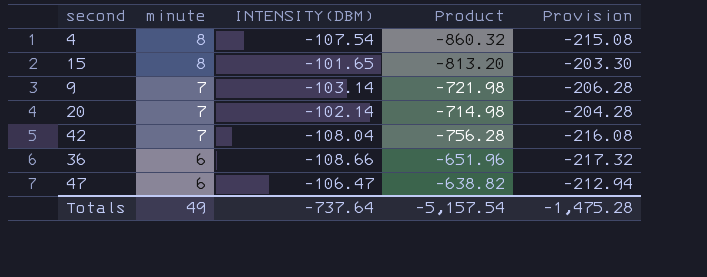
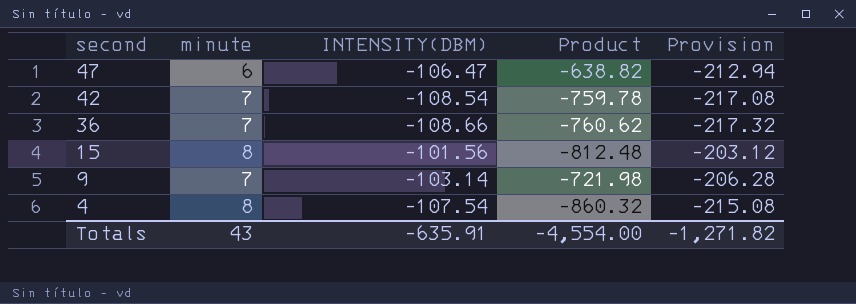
row order: minute descending -> second descending
row 20: 7 | -102.14 | -714.98 | -204.28 -> none
42 | INTENSITY(DBM): -108.04 -> -108.54
42 | Product: -756.28 -> -759.78
42 | Provision: -216.08 -> -217.08
36 | minute: 6 -> 7
36 | Product: -651.96 -> -760.62
15 | INTENSITY(DBM): -101.65 -> -101.56
15 | Product: -813.20 -> -812.48
15 | Provision: -203.30 -> -203.12
Totals | minute: 49 -> 43
Totals | INTENSITY(DBM): -737.64 -> -635.91
Totals | Product: -5,157.54 -> -4,554.00
Totals | Provision: -1,475.28 -> -1,271.82

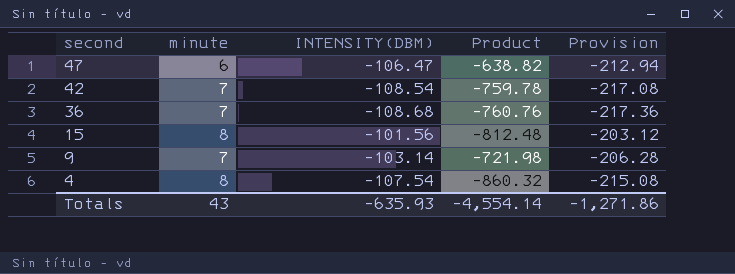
36 | INTENSITY(DBM): -108.66 -> -108.68
36 | Product: -760.62 -> -760.76
36 | Provision: -217.32 -> -217.36
Totals | INTENSITY(DBM): -635.91 -> -635.93
Totals | Product: -4,554.00 -> -4,554.14
Totals | Provision: -1,271.82 -> -1,271.86

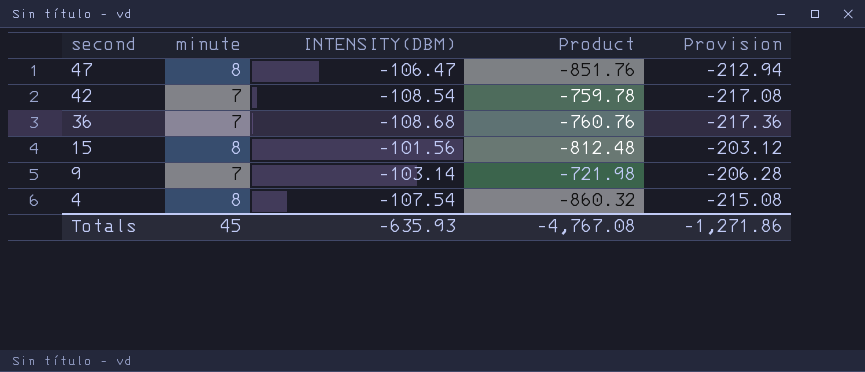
47 | minute: 6 -> 8
47 | Product: -638.82 -> -851.76
Totals | minute: 43 -> 45
Totals | Product: -4,554.14 -> -4,767.08

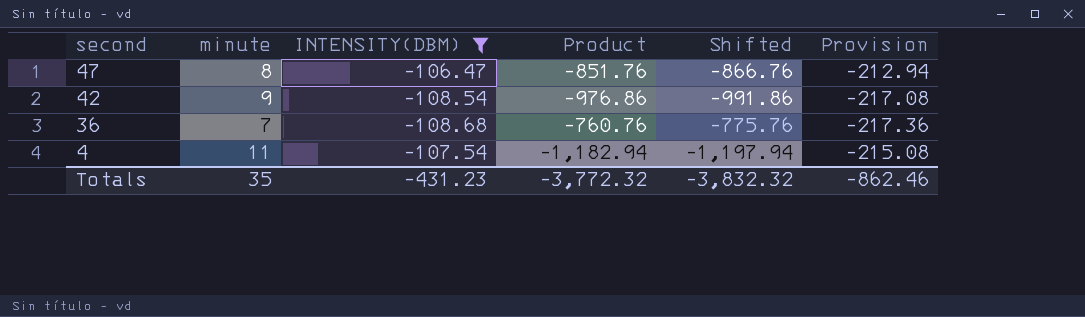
filter: none -> INTENSITY(DBM) <= -106.47
column Shifted | formula: none -> [Product] - 15
42 | minute: 7 -> 9
42 | Product: -759.78 -> -976.86
4 | minute: 8 -> 11
4 | Product: -860.32 -> -1,182.94
Totals | minute: 45 -> 35
Totals | INTENSITY(DBM): -635.93 -> -431.23
Totals | Product: -4,767.08 -> -3,772.32
Totals | Provision: -1,271.86 -> -862.46

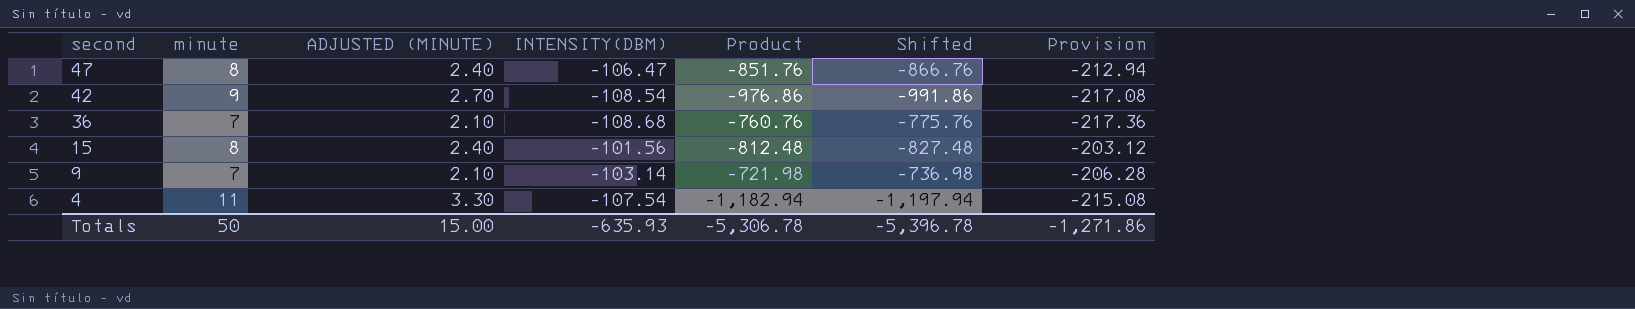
filter: INTENSITY(DBM) <= -106.47 -> none
column ADJUSTED (MINUTE) | formula: none -> [minute] * 0.3
Totals | minute: 35 -> 50
Totals | INTENSITY(DBM): -431.23 -> -635.93
Totals | Product: -3,772.32 -> -5,306.78
Totals | Shifted: -3,832.32 -> -5,396.78
Totals | Provision: -862.46 -> -1,271.86

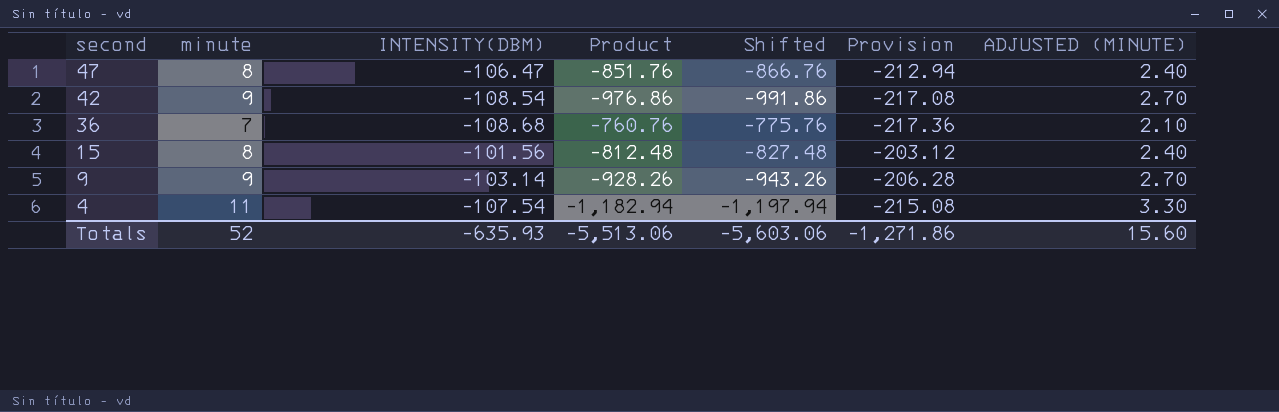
column ADJUSTED (MINUTE) | position: 3 -> 7
9 | minute: 7 -> 9
9 | Product: -721.98 -> -928.26
9 | Shifted: -736.98 -> -943.26
9 | ADJUSTED (MINUTE): 2.10 -> 2.70
Totals | minute: 50 -> 52
Totals | Product: -5,306.78 -> -5,513.06
Totals | Shifted: -5,396.78 -> -5,603.06
Totals | ADJUSTED (MINUTE): 15.00 -> 15.60

